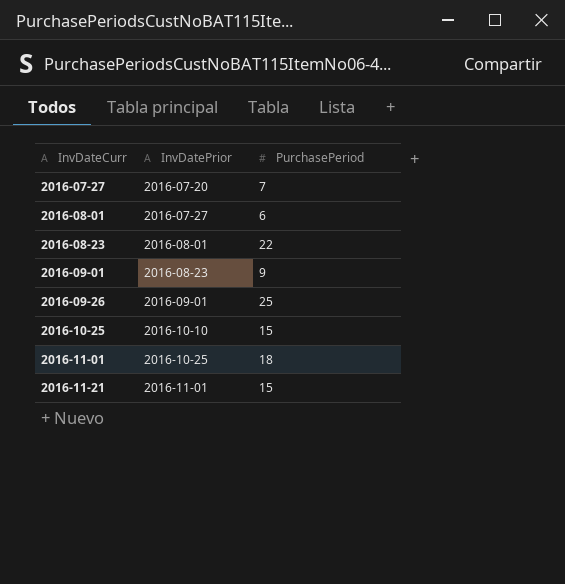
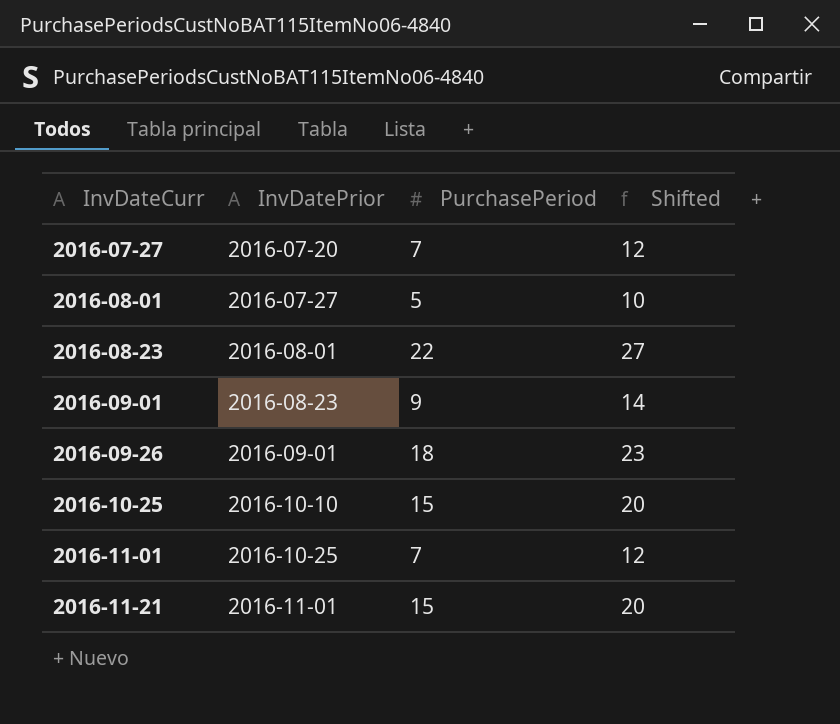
column Shifted | formula: none -> [PurchasePeriod] + 5
2016-08-01 | PurchasePeriod: 6 -> 5
2016-09-26 | PurchasePeriod: 25 -> 18
2016-11-01 | PurchasePeriod: 18 -> 7

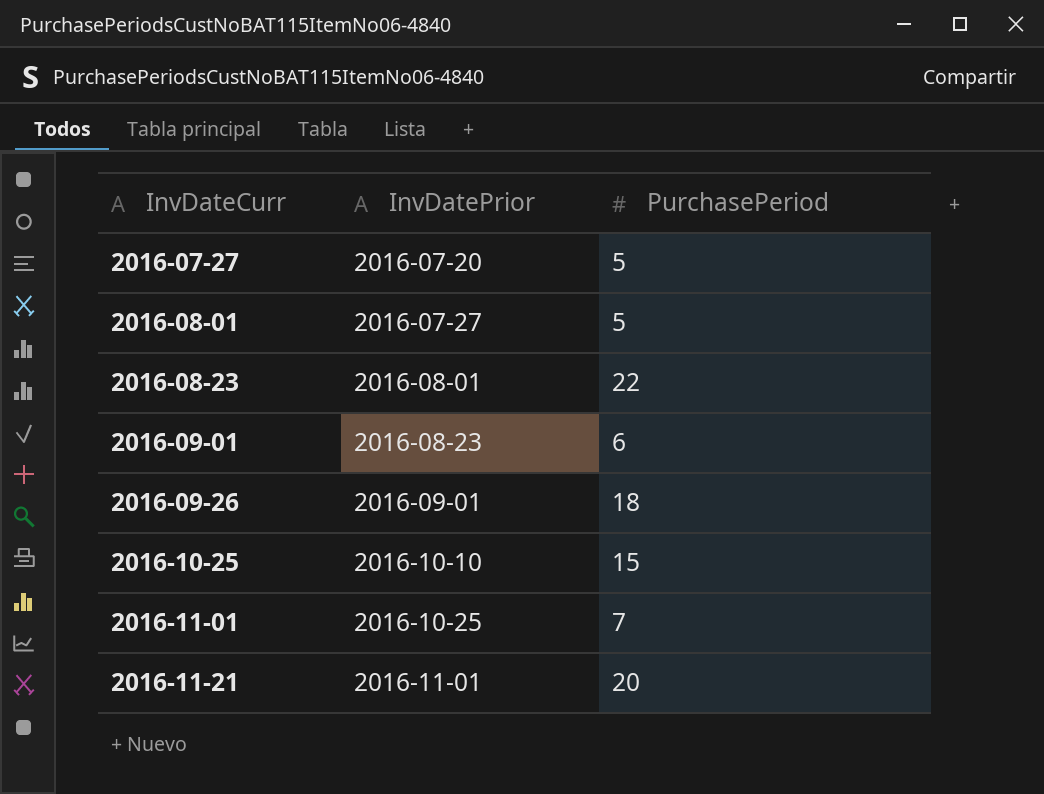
column Shifted | formula: [PurchasePeriod] + 5 -> none
2016-07-27 | PurchasePeriod: 7 -> 5
2016-09-01 | PurchasePeriod: 9 -> 6
2016-11-21 | PurchasePeriod: 15 -> 20

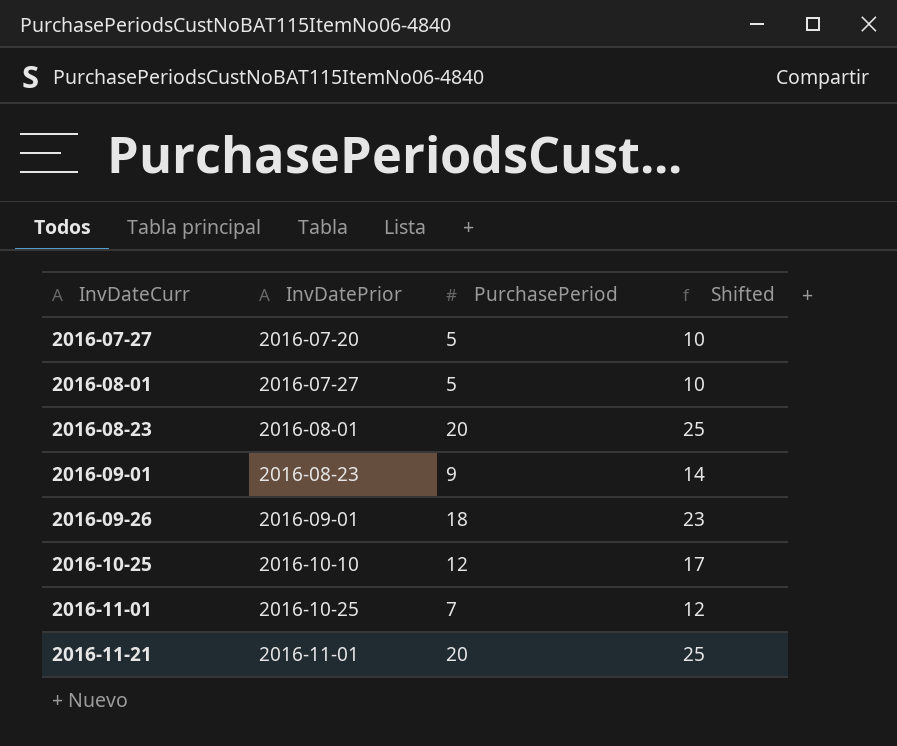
column Shifted | formula: none -> [PurchasePeriod] + 5
2016-08-23 | PurchasePeriod: 22 -> 20
2016-09-01 | PurchasePeriod: 6 -> 9
2016-10-25 | PurchasePeriod: 15 -> 12

